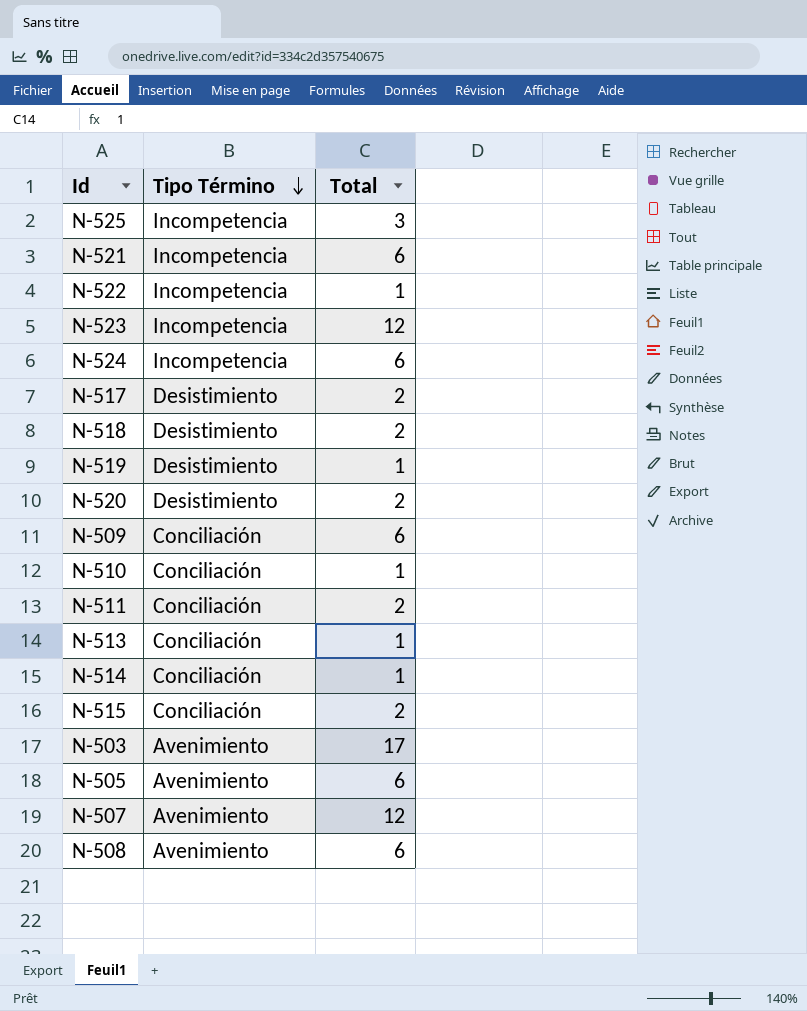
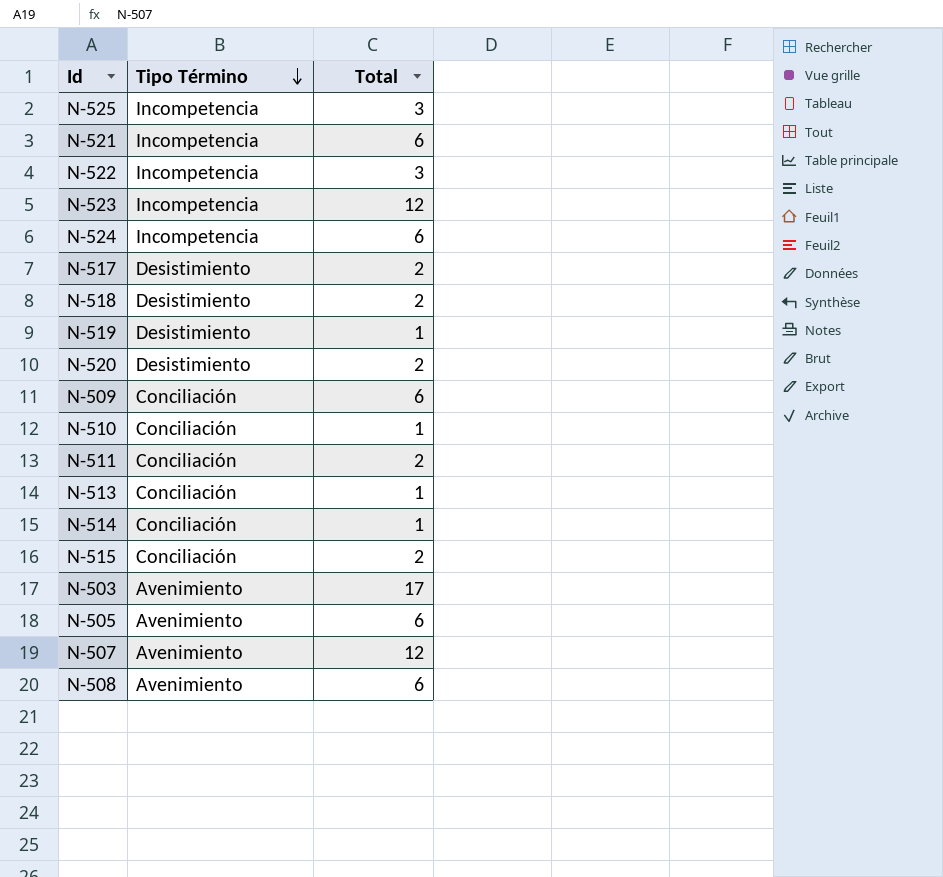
N-522 | Total: 1 -> 3

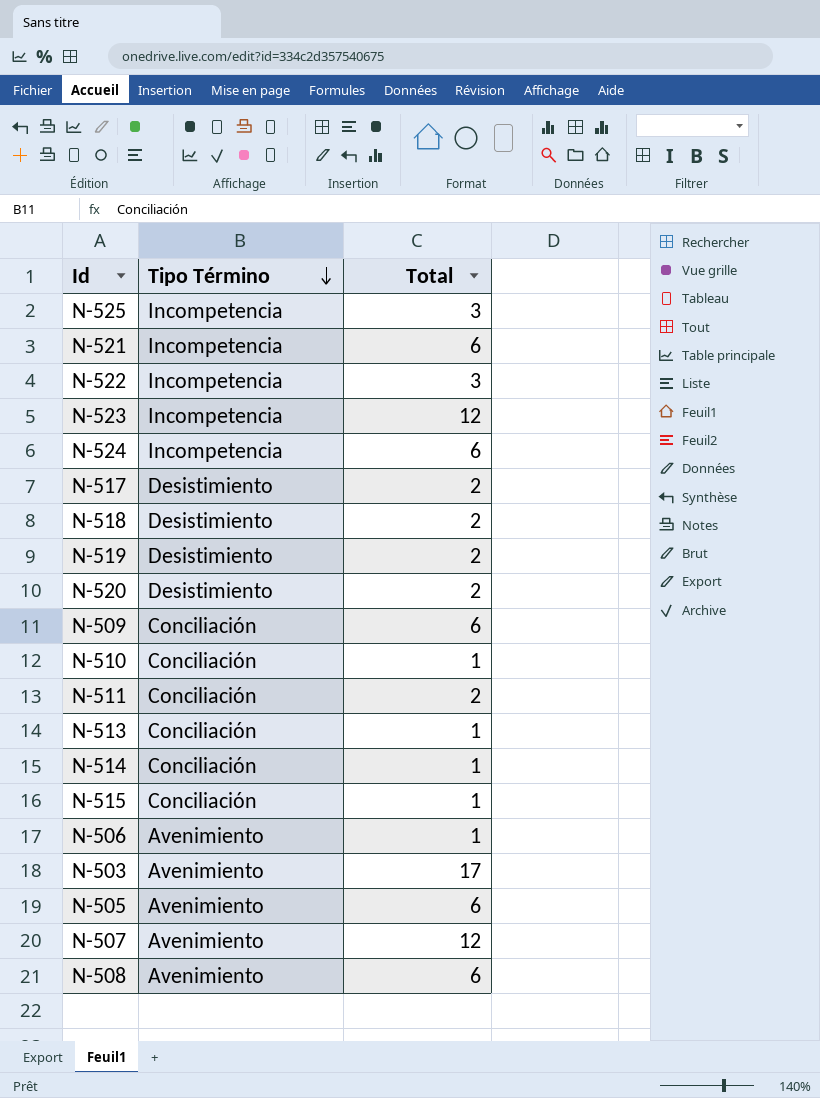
N-519 | Total: 1 -> 2
N-515 | Total: 2 -> 1
row N-506: none -> Avenimiento | 1

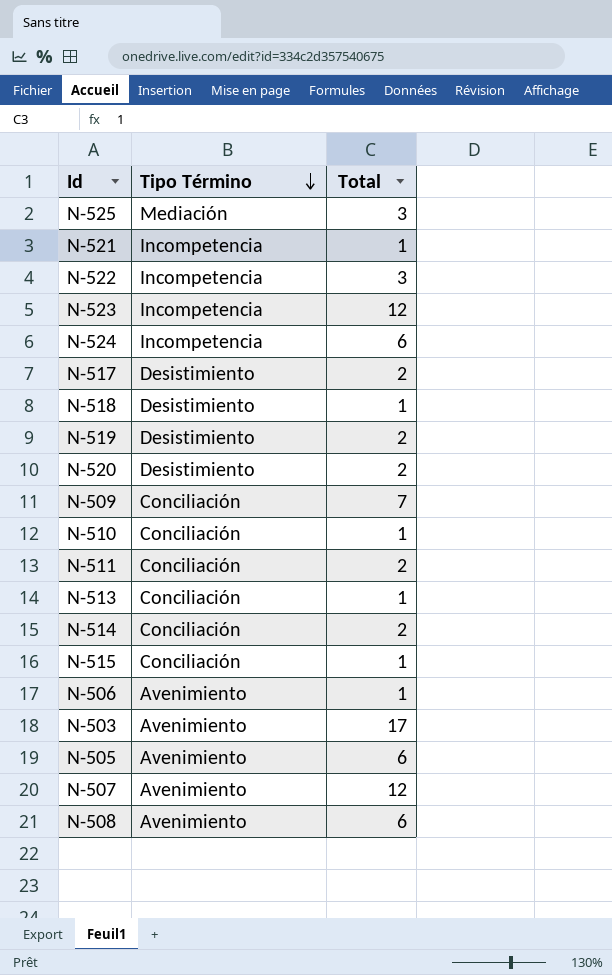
N-525 | Tipo Término: Incompetencia -> Mediación
N-521 | Total: 6 -> 1
N-518 | Total: 2 -> 1
N-509 | Total: 6 -> 7
N-514 | Total: 1 -> 2

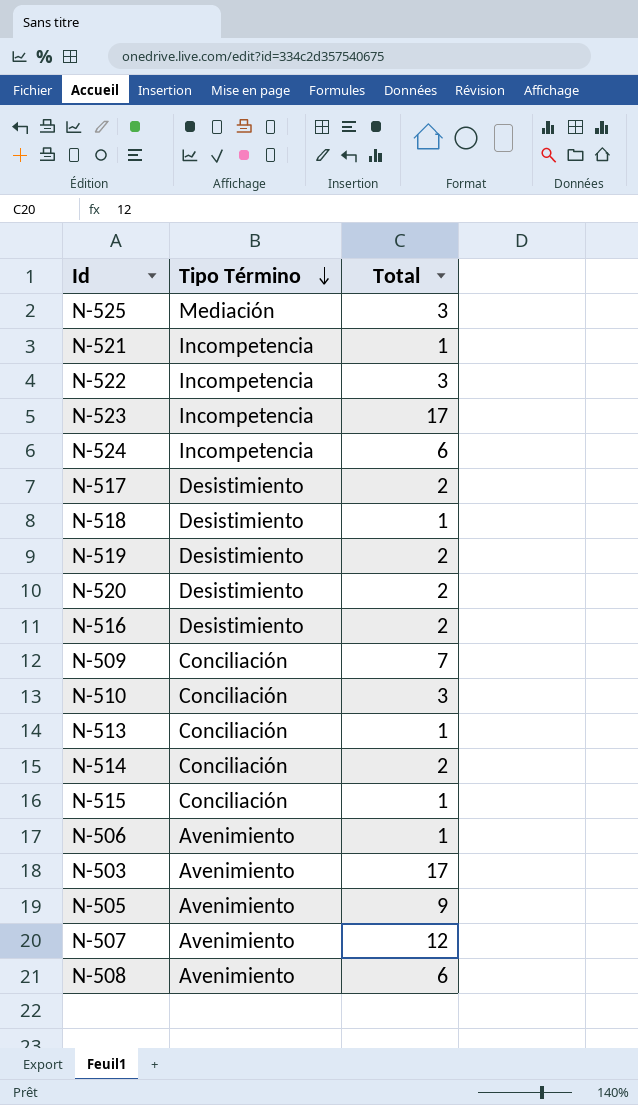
row N-511: Conciliación | 2 -> none
N-523 | Total: 12 -> 17
row N-516: none -> Desistimiento | 2
N-510 | Total: 1 -> 3
N-505 | Total: 6 -> 9

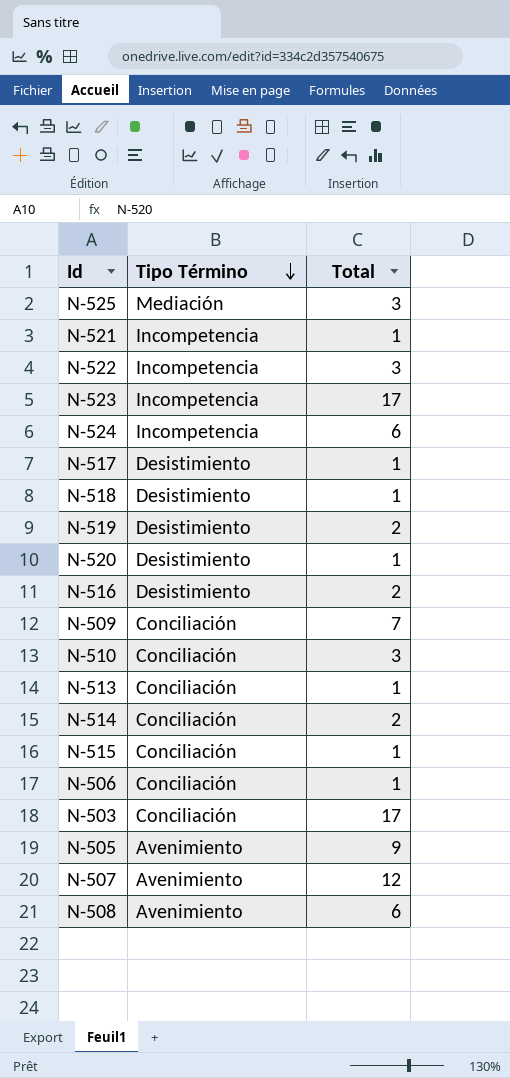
N-517 | Total: 2 -> 1
N-520 | Total: 2 -> 1
N-506 | Tipo Término: Avenimiento -> Conciliación
N-503 | Tipo Término: Avenimiento -> Conciliación

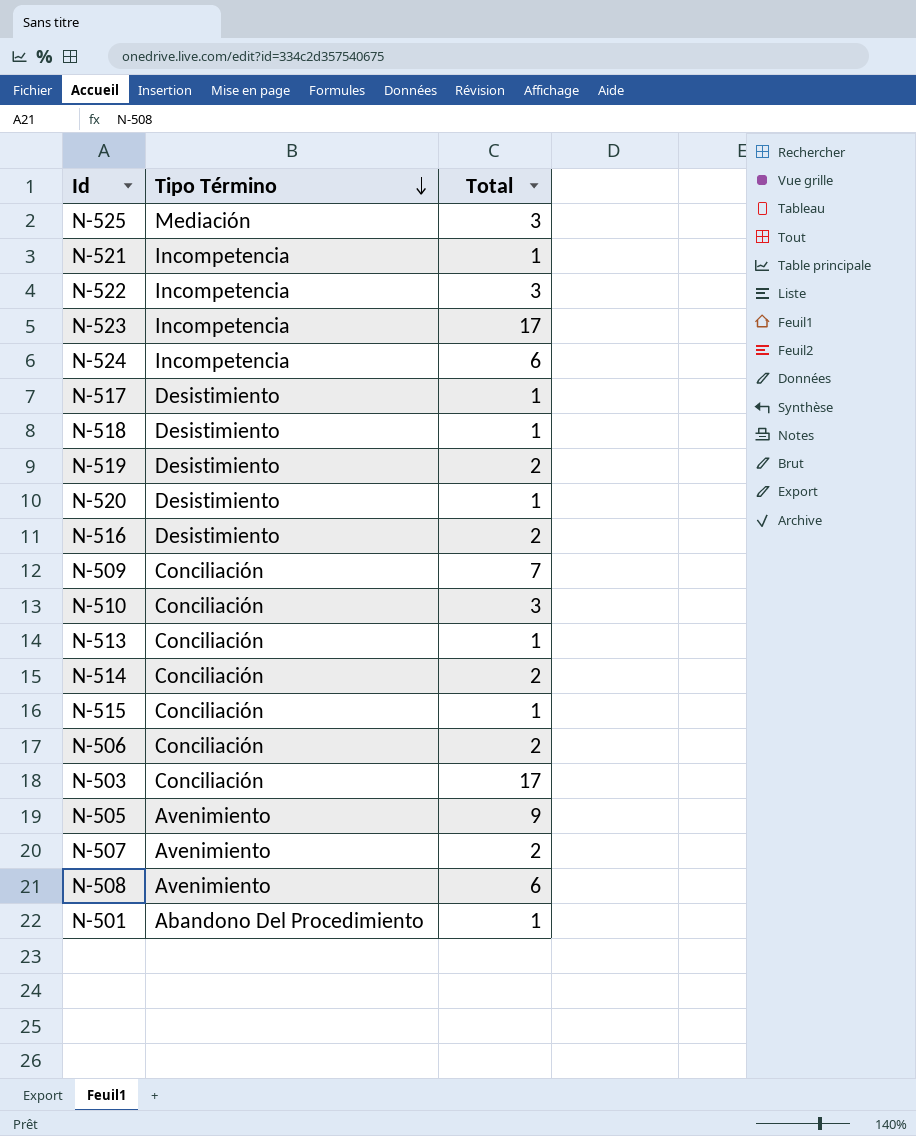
N-506 | Total: 1 -> 2
N-507 | Total: 12 -> 2
row N-501: none -> Abandono Del Procedimiento | 1

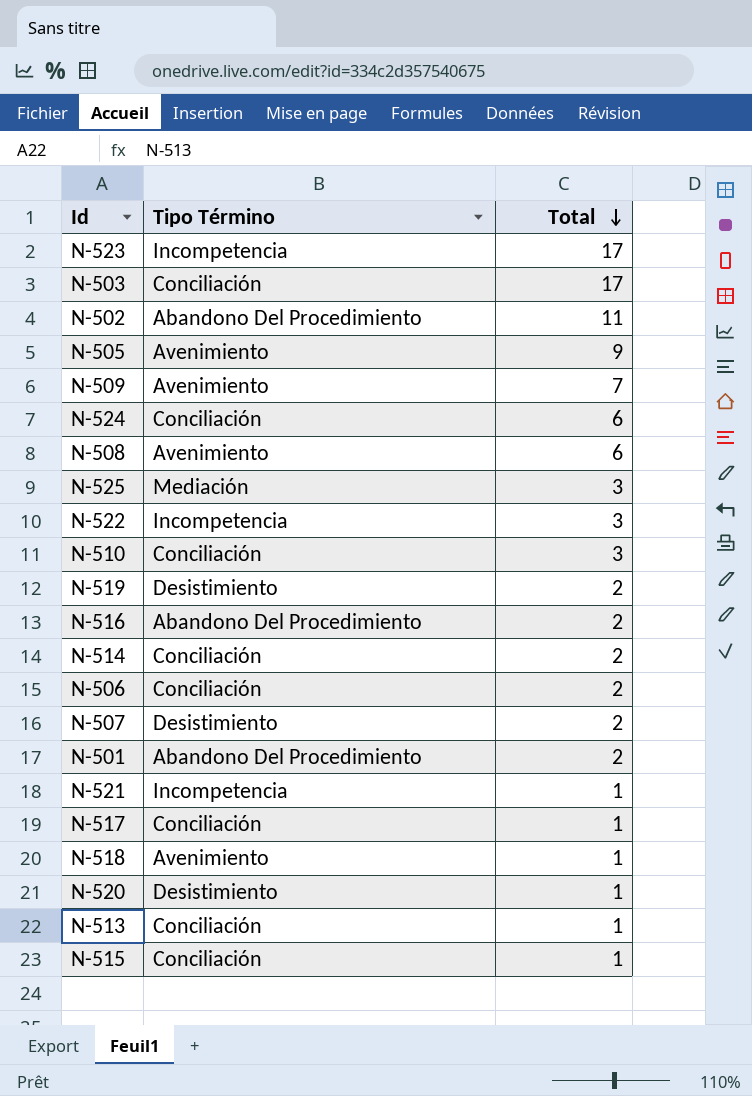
row order: Tipo Término descending -> Total descending
row N-502: none -> Abandono Del Procedimiento | 11
N-509 | Tipo Término: Conciliación -> Avenimiento
N-524 | Tipo Término: Incompetencia -> Conciliación
N-516 | Tipo Término: Desistimiento -> Abandono Del Procedimiento
N-507 | Tipo Término: Avenimiento -> Desistimiento
N-501 | Total: 1 -> 2
N-517 | Tipo Término: Desistimiento -> Conciliación
N-518 | Tipo Término: Desistimiento -> Avenimiento

